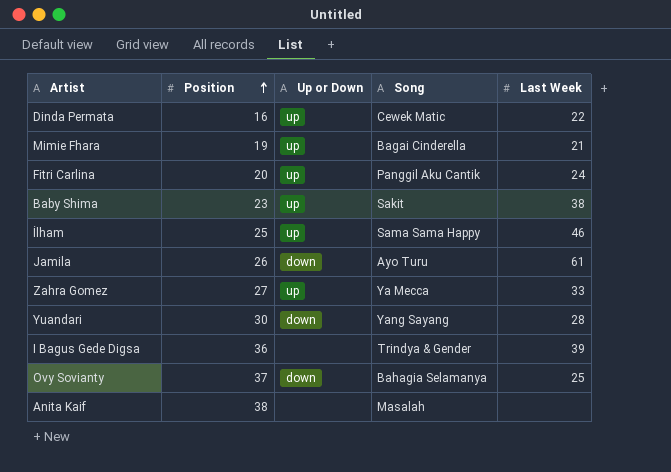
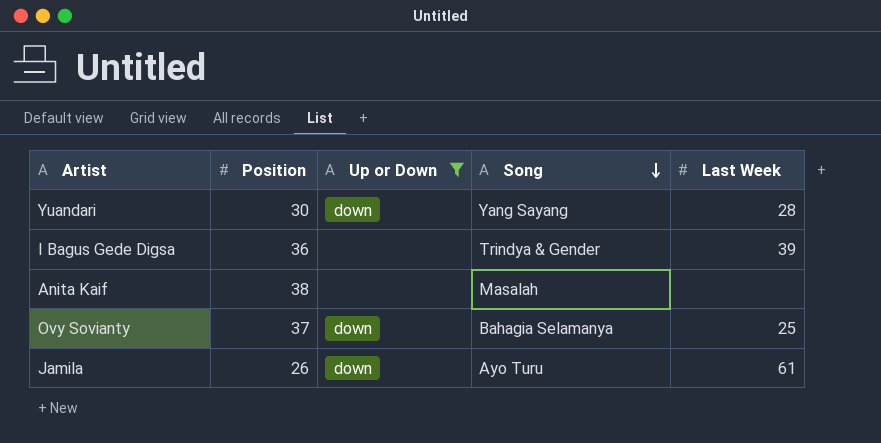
filter: none -> Up or Down != up
row order: Position ascending -> Song descending

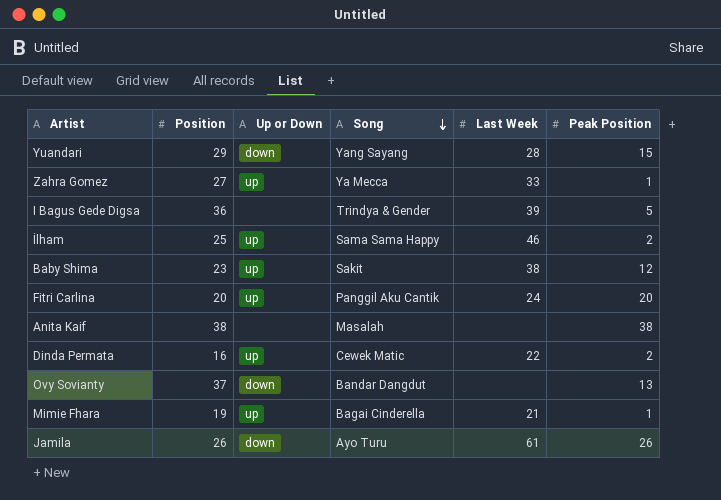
filter: Up or Down != up -> none
column Peak Position | position: none -> 6
Yuandari | Position: 30 -> 29
Ovy Sovianty | Song: Bahagia Selamanya -> Bandar Dangdut
Ovy Sovianty | Last Week: 25 -> none

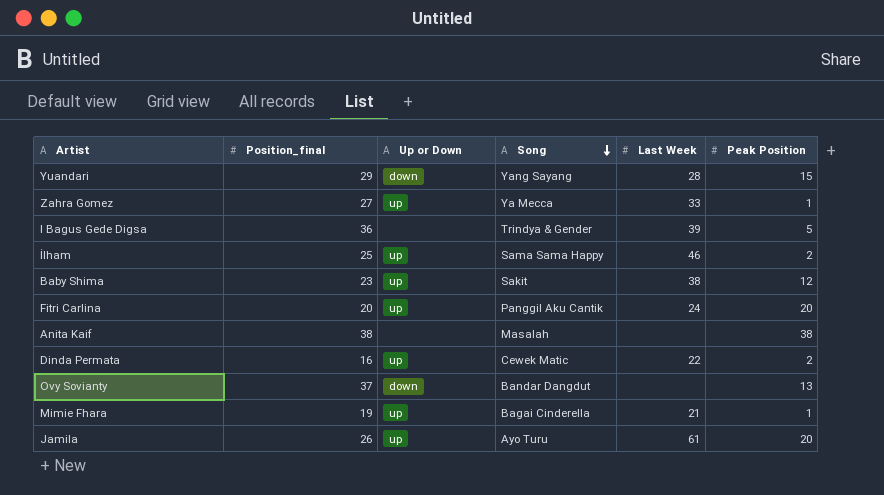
column name: Position -> Position_final
Jamila | Up or Down: down -> up
Jamila | Peak Position: 26 -> 20

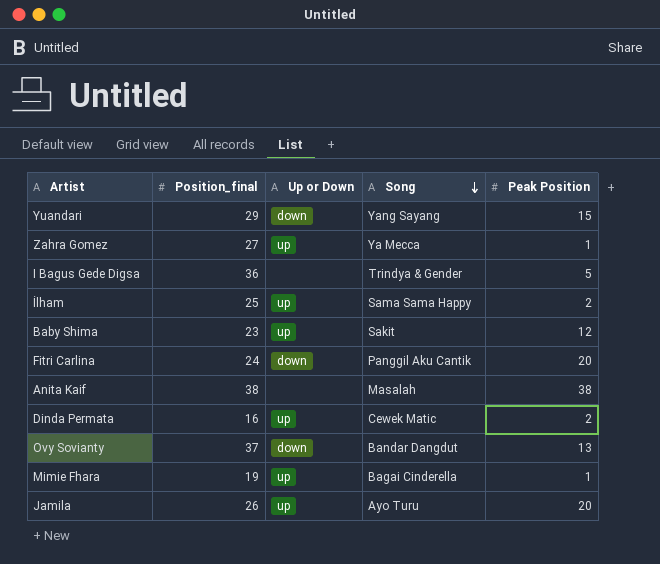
column Last Week | position: 5 -> none
Fitri Carlina | Position_final: 20 -> 24
Fitri Carlina | Up or Down: up -> down

